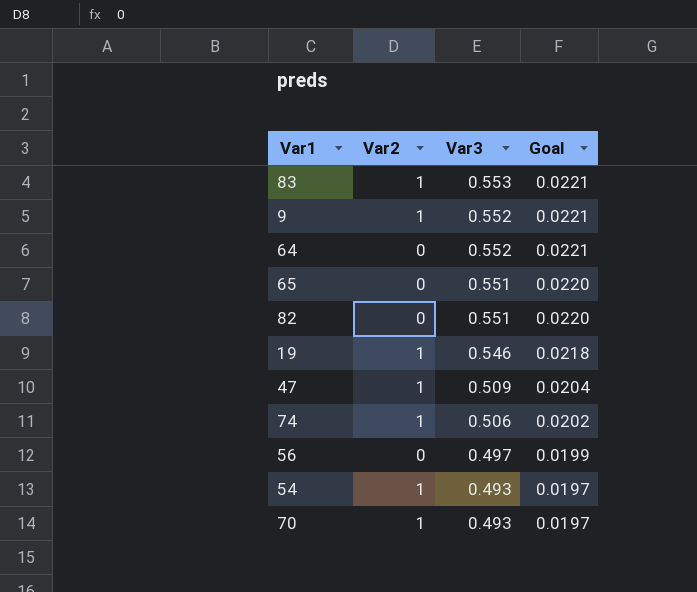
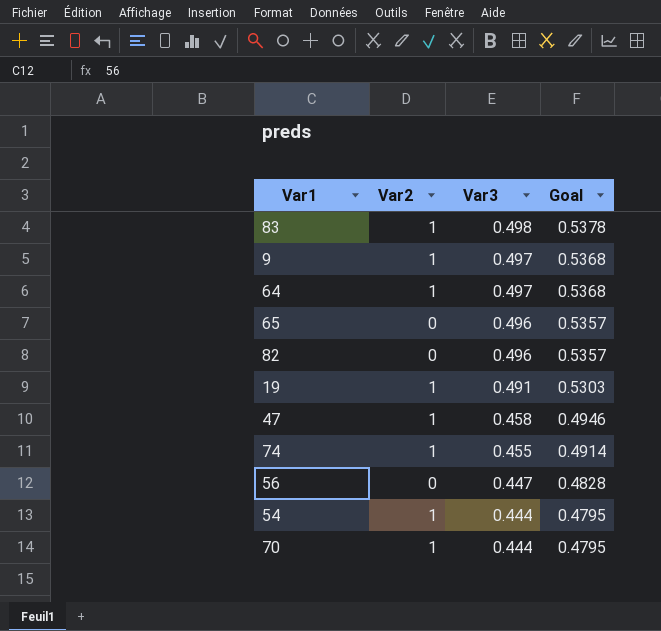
column Goal | formula: [Var3] * 0.04 -> [Var3] * 1.08
83 | Var3: 0.553 -> 0.498
9 | Var3: 0.552 -> 0.497
64 | Var2: 0 -> 1
64 | Var3: 0.552 -> 0.497
65 | Var3: 0.551 -> 0.496
82 | Var3: 0.551 -> 0.496
19 | Var3: 0.546 -> 0.491
47 | Var3: 0.509 -> 0.458
74 | Var3: 0.506 -> 0.455
56 | Var3: 0.497 -> 0.447
54 | Var3: 0.493 -> 0.444
70 | Var3: 0.493 -> 0.444

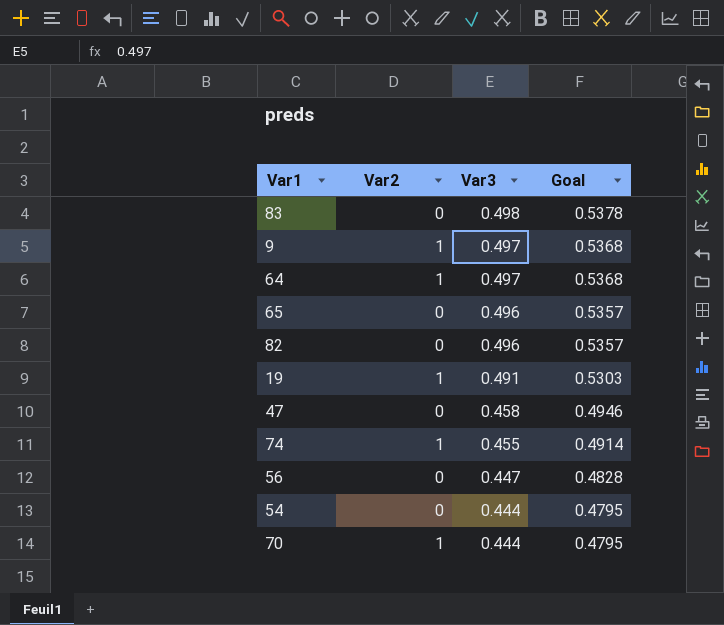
83 | Var2: 1 -> 0
47 | Var2: 1 -> 0
54 | Var2: 1 -> 0

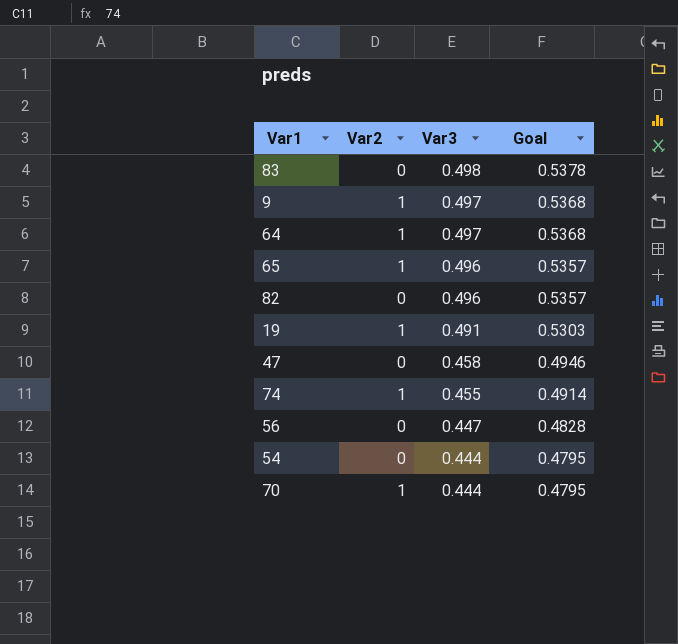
65 | Var2: 0 -> 1

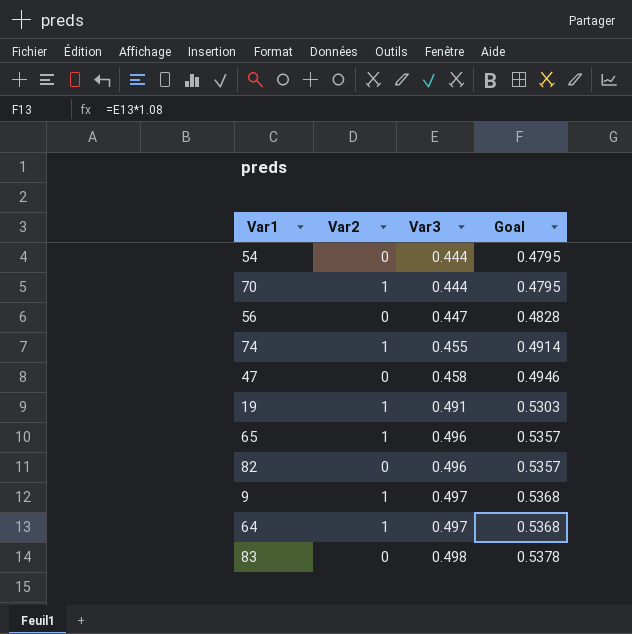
row order: Var3 descending -> Var3 ascending

